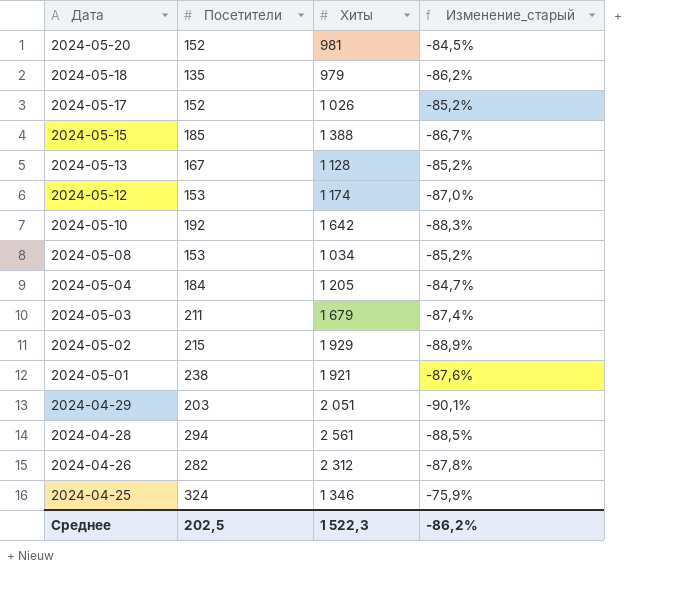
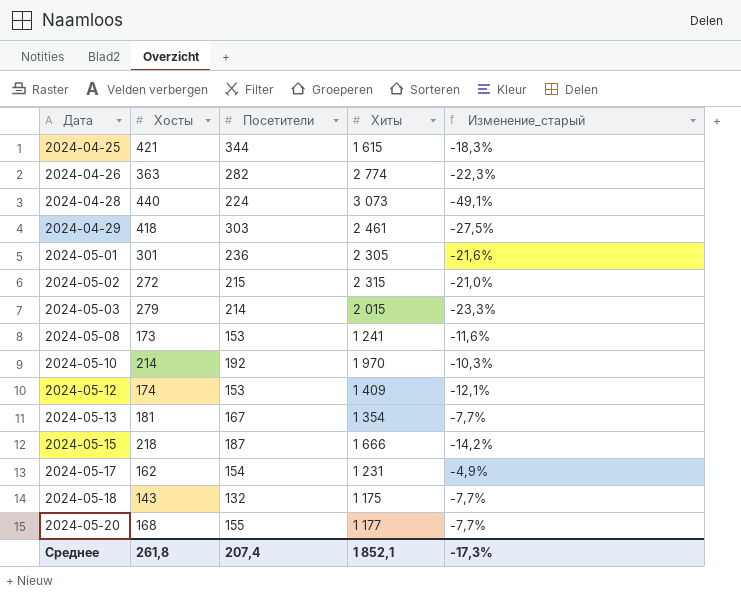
row order: Дата descending -> Дата ascending
column Хосты | position: none -> 2
column Изменение_старый | formula: ([Посетители] - [Хиты]) / [Хиты] -> ([Посетители] - [Хосты]) / [Хосты]
row 2024-05-04: 184 | 1 205 | -84,7% -> none
2024-04-25 | Посетители: 324 -> 344
2024-04-25 | Хиты: 1 346 -> 1 615
2024-04-26 | Хиты: 2 312 -> 2 774
2024-04-28 | Посетители: 294 -> 224
2024-04-28 | Хиты: 2 561 -> 3 073
2024-04-29 | Посетители: 203 -> 303
2024-04-29 | Хиты: 2 051 -> 2 461
2024-05-01 | Посетители: 238 -> 236
2024-05-01 | Хиты: 1 921 -> 2 305
2024-05-02 | Хиты: 1 929 -> 2 315
2024-05-03 | Посетители: 211 -> 214
2024-05-03 | Хиты: 1 679 -> 2 015
2024-05-08 | Хиты: 1 034 -> 1 241
2024-05-10 | Хиты: 1 642 -> 1 970
2024-05-12 | Хиты: 1 174 -> 1 409
2024-05-13 | Хиты: 1 128 -> 1 354
2024-05-15 | Посетители: 185 -> 187
2024-05-15 | Хиты: 1 388 -> 1 666
2024-05-17 | Посетители: 152 -> 154
2024-05-17 | Хиты: 1 026 -> 1 231
2024-05-18 | Посетители: 135 -> 132
2024-05-18 | Хиты: 979 -> 1 175
2024-05-20 | Посетители: 152 -> 155
2024-05-20 | Хиты: 981 -> 1 177
Среднее | Посетители: 202,5 -> 207,4
Среднее | Хиты: 1 522,3 -> 1 852,1
Среднее | Изменение_старый: -86,2% -> -17,3%

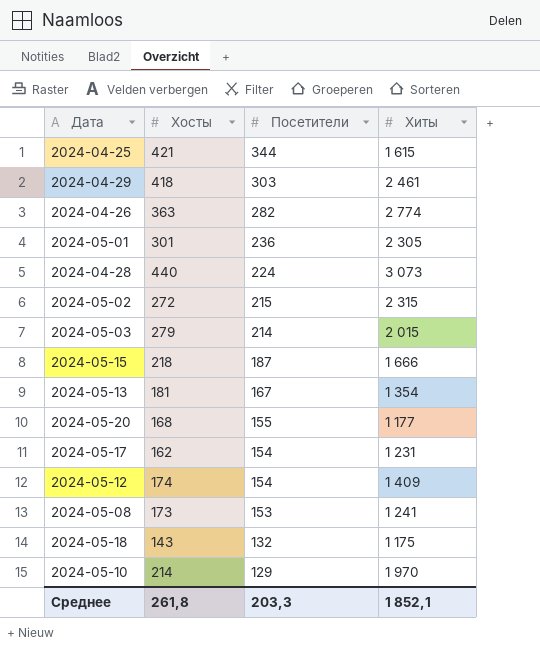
row order: Дата ascending -> Посетители descending
column Изменение_старый | formula: ([Посетители] - [Хосты]) / [Хосты] -> none
2024-05-12 | Посетители: 153 -> 154
2024-05-10 | Посетители: 192 -> 129
Среднее | Посетители: 207,4 -> 203,3

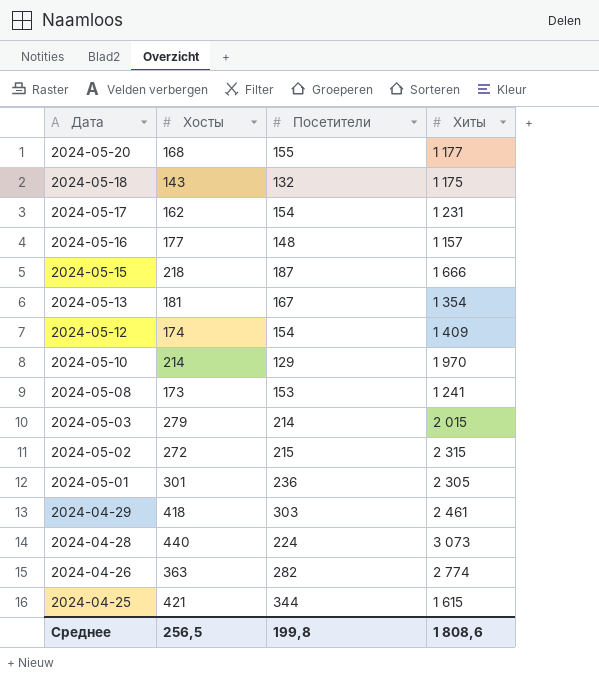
row order: Посетители descending -> Дата descending
row 2024-05-16: none -> 177 | 148 | 1 157
Среднее | Хосты: 261,8 -> 256,5
Среднее | Посетители: 203,3 -> 199,8
Среднее | Хиты: 1 852,1 -> 1 808,6

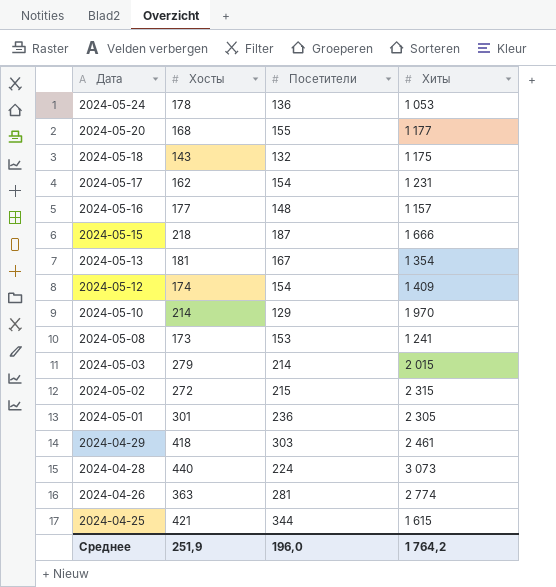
row 2024-05-24: none -> 178 | 136 | 1 053
2024-04-26 | Посетители: 282 -> 281
Среднее | Хосты: 256,5 -> 251,9
Среднее | Посетители: 199,8 -> 196,0
Среднее | Хиты: 1 808,6 -> 1 764,2

